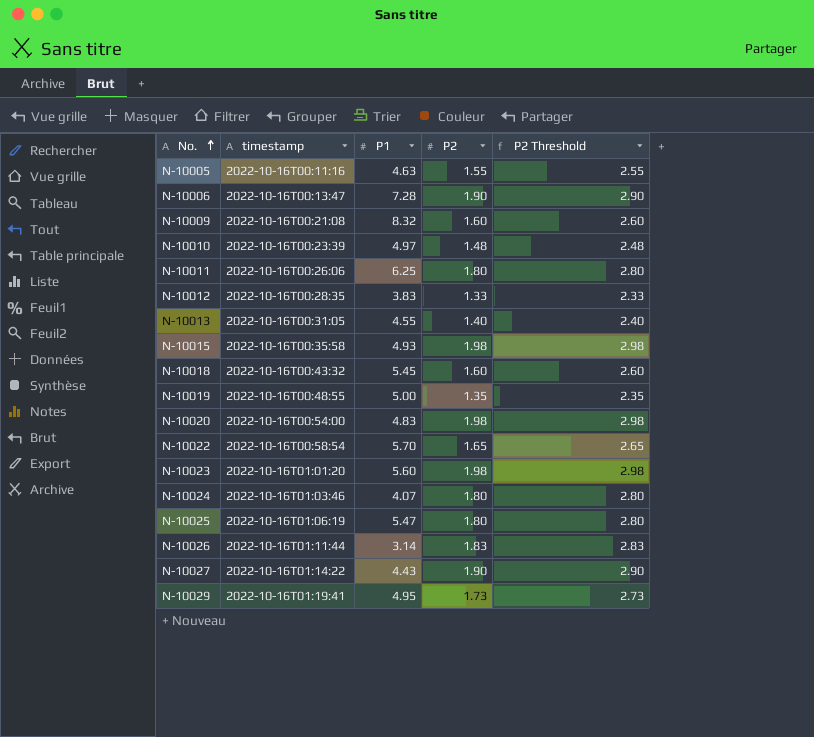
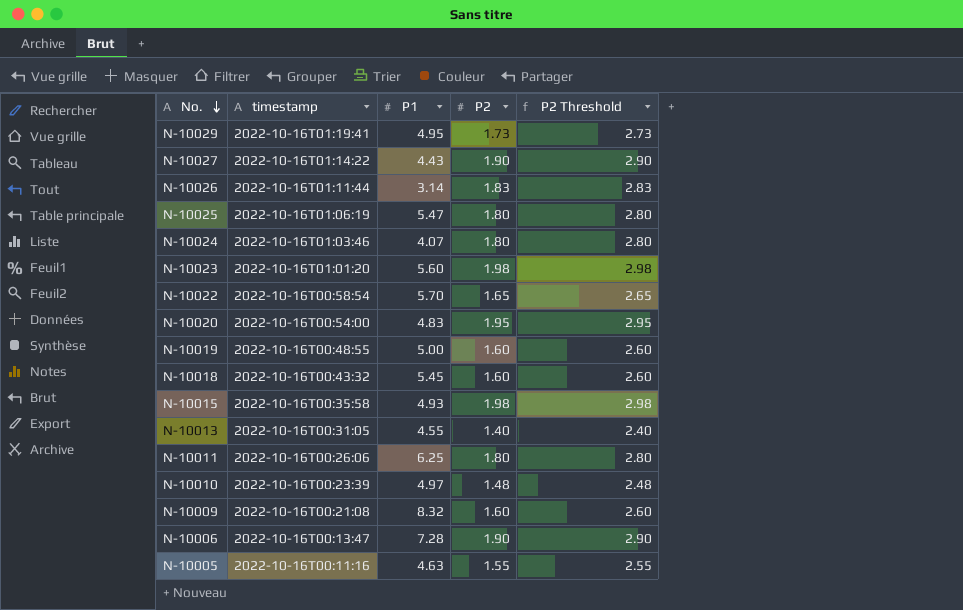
row order: No. ascending -> No. descending
row N-10012: 2022-10-16T00:28:35 | 3.83 | 1.33 | 2.33 -> none
N-10020 | P2: 1.98 -> 1.95
N-10020 | P2 Threshold: 2.98 -> 2.95
N-10019 | P2: 1.35 -> 1.60
N-10019 | P2 Threshold: 2.35 -> 2.60

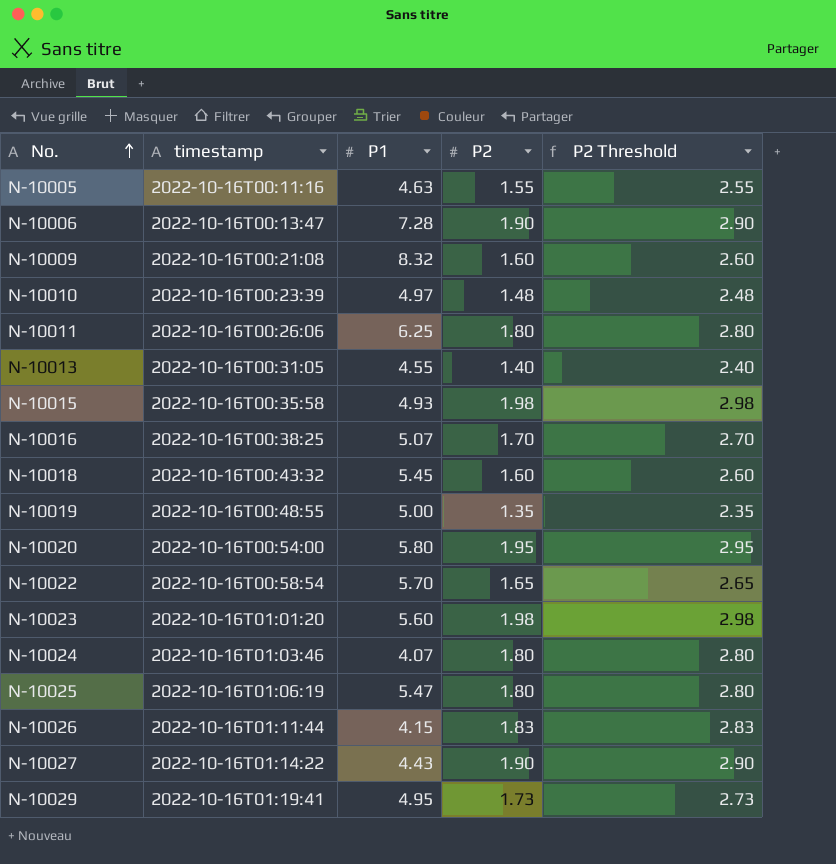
row order: No. descending -> No. ascending
row N-10016: none -> 2022-10-16T00:38:25 | 5.07 | 1.70 | 2.70
N-10019 | P2: 1.60 -> 1.35
N-10019 | P2 Threshold: 2.60 -> 2.35
N-10020 | P1: 4.83 -> 5.80
N-10026 | P1: 3.14 -> 4.15

